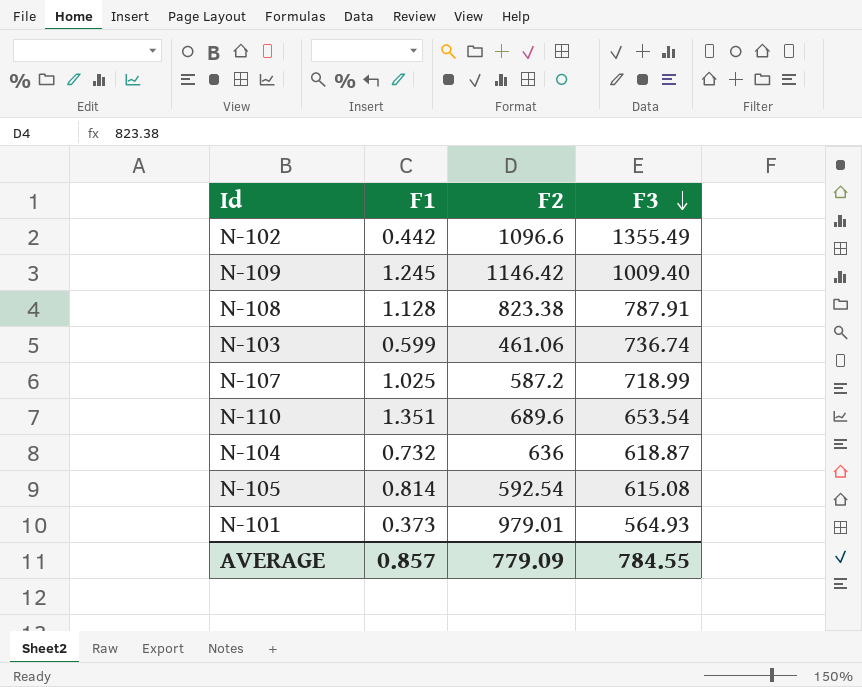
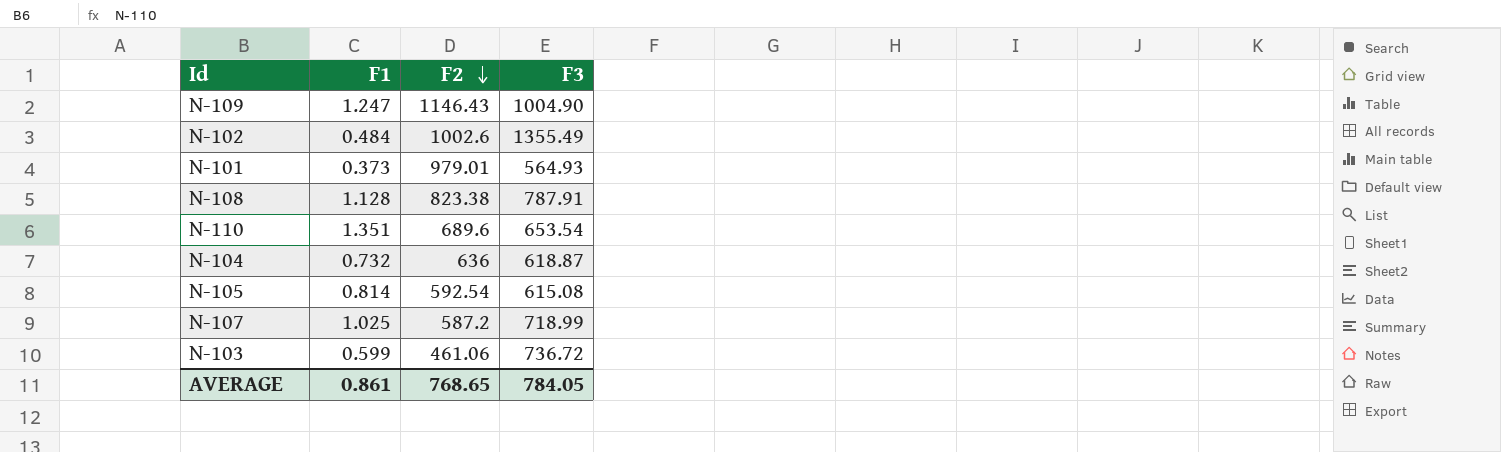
row order: F3 descending -> F2 descending
N-109 | F1: 1.245 -> 1.247
N-109 | F2: 1146.42 -> 1146.43
N-109 | F3: 1009.40 -> 1004.90
N-102 | F1: 0.442 -> 0.484
N-102 | F2: 1096.6 -> 1002.6
N-103 | F3: 736.74 -> 736.72
AVERAGE | F1: 0.857 -> 0.861
AVERAGE | F2: 779.09 -> 768.65
AVERAGE | F3: 784.55 -> 784.05

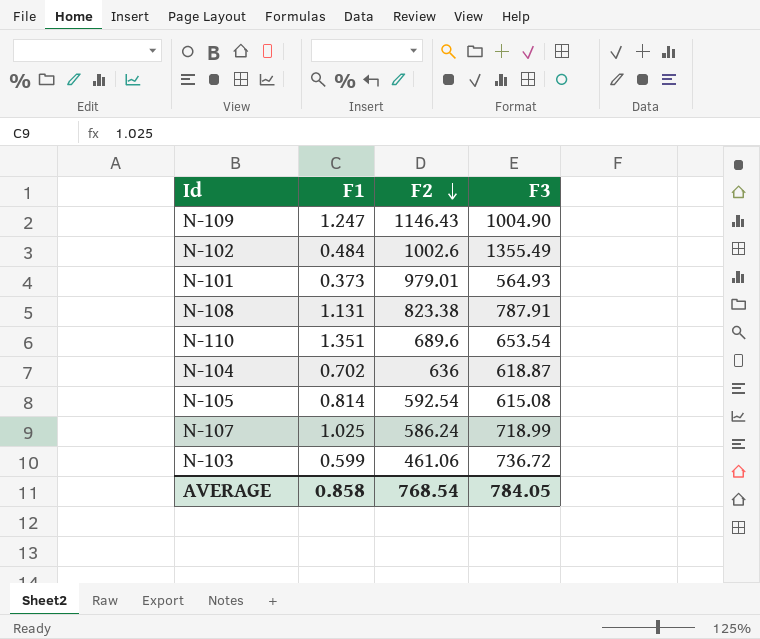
N-108 | F1: 1.128 -> 1.131
N-104 | F1: 0.732 -> 0.702
N-107 | F2: 587.2 -> 586.24
AVERAGE | F1: 0.861 -> 0.858
AVERAGE | F2: 768.65 -> 768.54

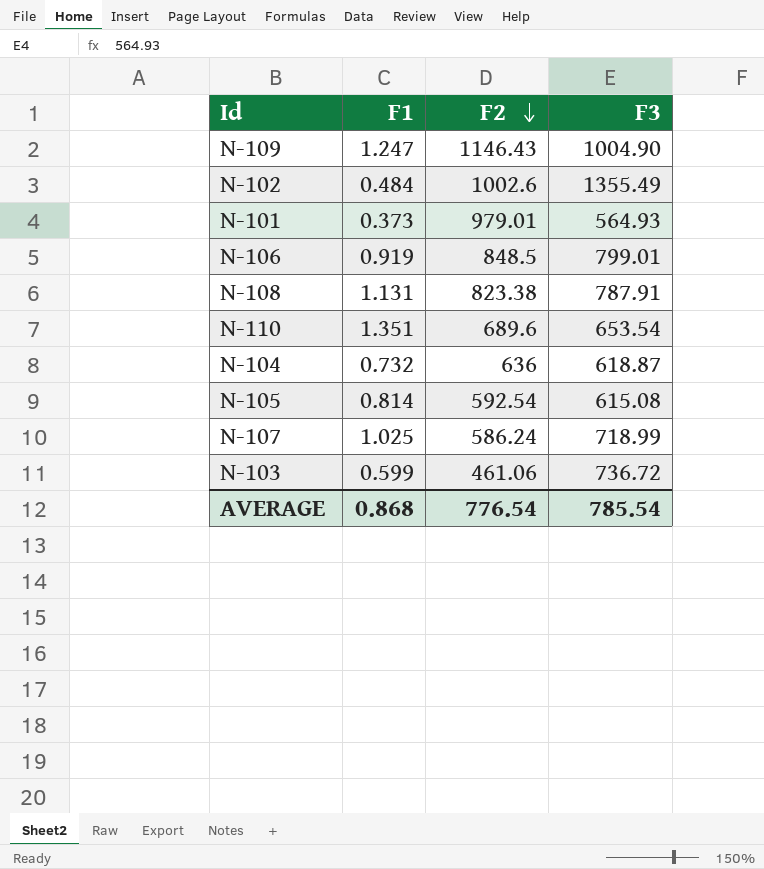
row N-106: none -> 0.919 | 848.5 | 799.01
N-104 | F1: 0.702 -> 0.732
AVERAGE | F1: 0.858 -> 0.868
AVERAGE | F2: 768.54 -> 776.54
AVERAGE | F3: 784.05 -> 785.54

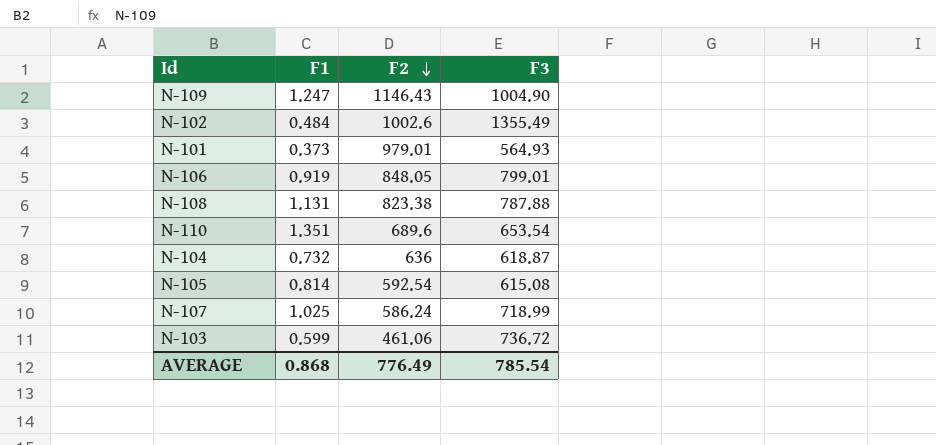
N-106 | F2: 848.5 -> 848.05
N-108 | F3: 787.91 -> 787.88
AVERAGE | F2: 776.54 -> 776.49

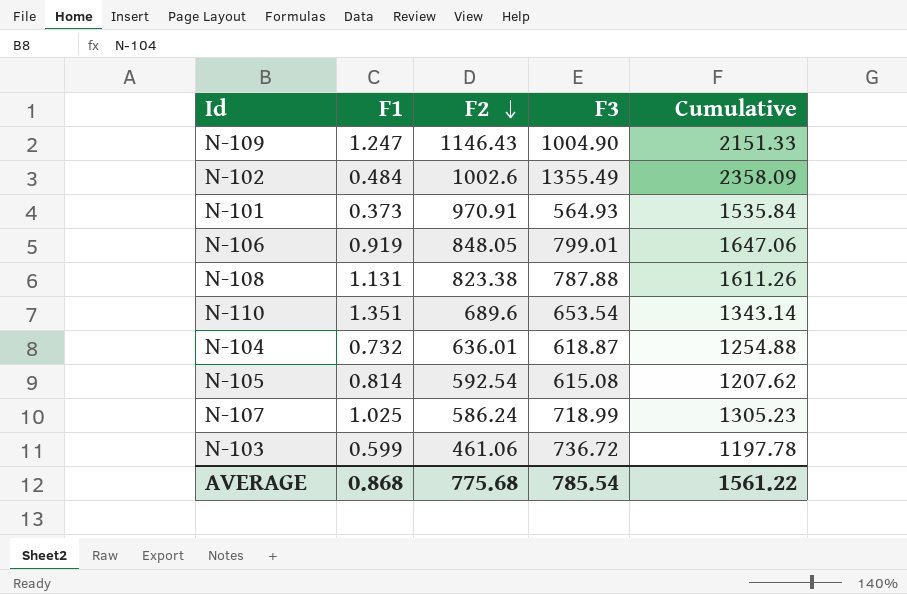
column Cumulative | formula: none -> [F2] + [F3]
N-101 | F2: 979.01 -> 970.91
N-104 | F2: 636 -> 636.01
AVERAGE | F2: 776.49 -> 775.68

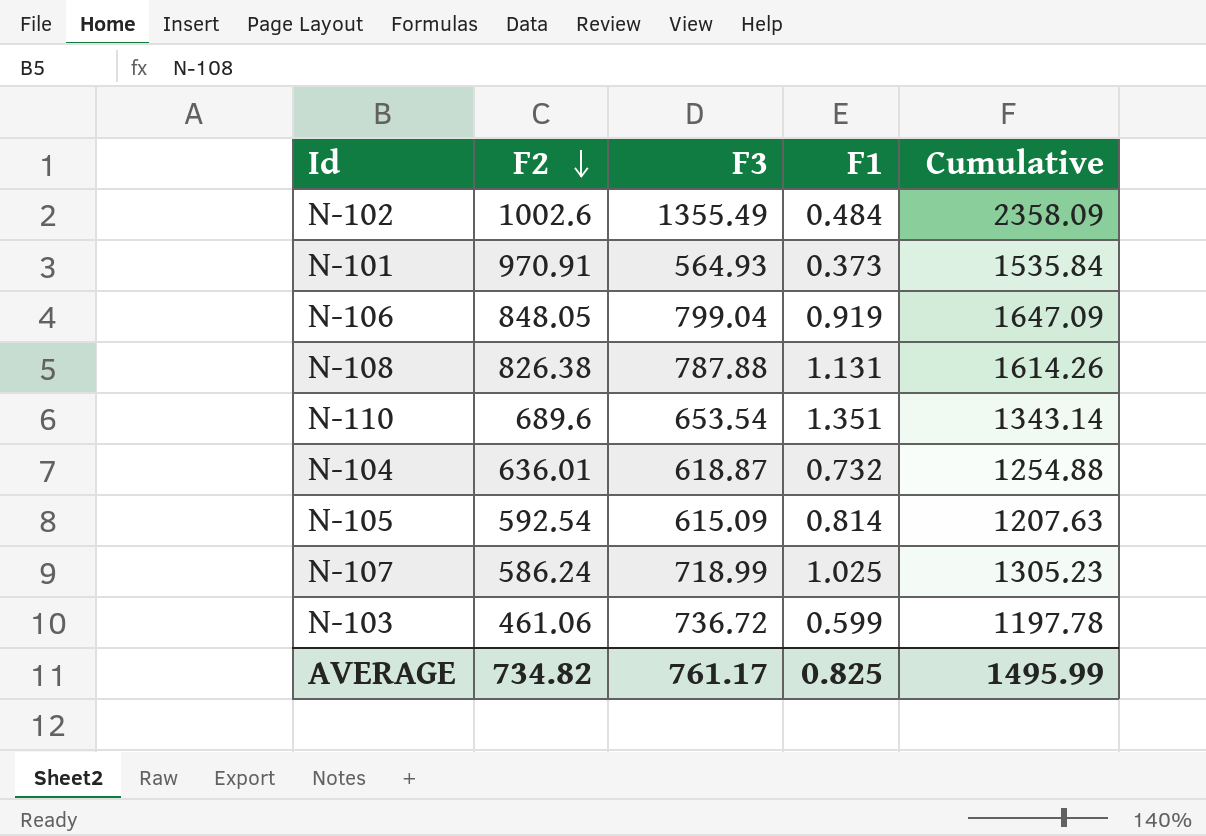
column F1 | position: 2 -> 4
row N-109: 1.247 | 1146.43 | 1004.90 | 2151.33 -> none
N-106 | F3: 799.01 -> 799.04
N-106 | Cumulative: 1647.06 -> 1647.09
N-108 | F2: 823.38 -> 826.38
N-108 | Cumulative: 1611.26 -> 1614.26
N-105 | F3: 615.08 -> 615.09
N-105 | Cumulative: 1207.62 -> 1207.63
AVERAGE | F2: 775.68 -> 734.82
AVERAGE | F3: 785.54 -> 761.17
AVERAGE | F1: 0.868 -> 0.825
AVERAGE | Cumulative: 1561.22 -> 1495.99

